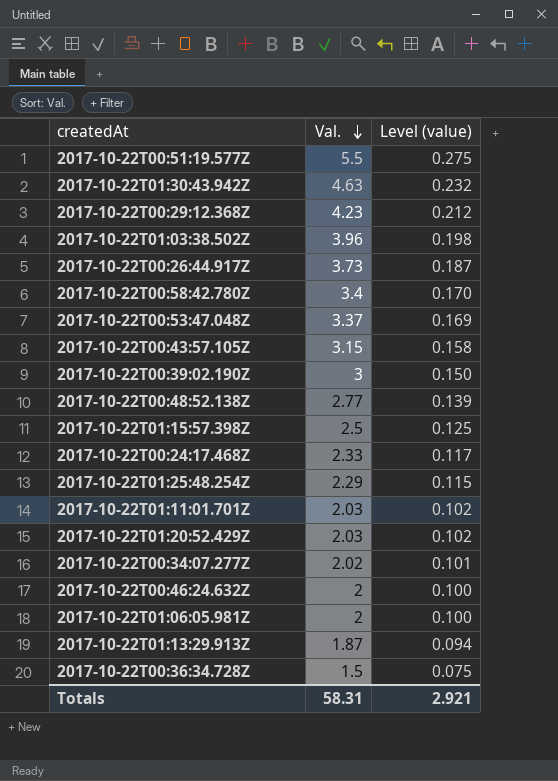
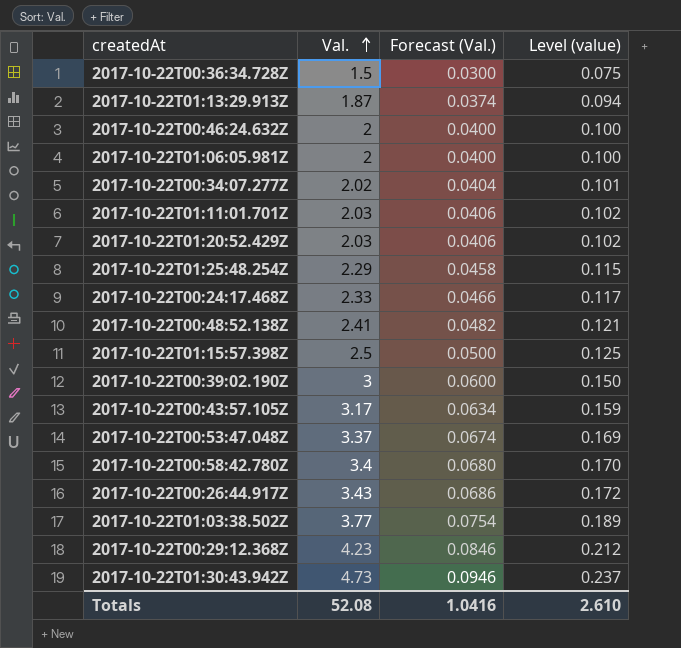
row order: Val. descending -> Val. ascending
column Forecast (Val.) | formula: none -> [Val.] * 0.02
row 2017-10-22T00:51:19.577Z: 5.5 | 0.275 -> none
2017-10-22T00:48:52.138Z | Val.: 2.77 -> 2.41
2017-10-22T00:48:52.138Z | Level (value): 0.139 -> 0.121
2017-10-22T00:43:57.105Z | Val.: 3.15 -> 3.17
2017-10-22T00:43:57.105Z | Level (value): 0.158 -> 0.159
2017-10-22T00:26:44.917Z | Val.: 3.73 -> 3.43
2017-10-22T00:26:44.917Z | Level (value): 0.187 -> 0.172
2017-10-22T01:03:38.502Z | Val.: 3.96 -> 3.77
2017-10-22T01:03:38.502Z | Level (value): 0.198 -> 0.189
2017-10-22T01:30:43.942Z | Val.: 4.63 -> 4.73
2017-10-22T01:30:43.942Z | Level (value): 0.232 -> 0.237
Totals | Val.: 58.31 -> 52.08
Totals | Level (value): 2.921 -> 2.610

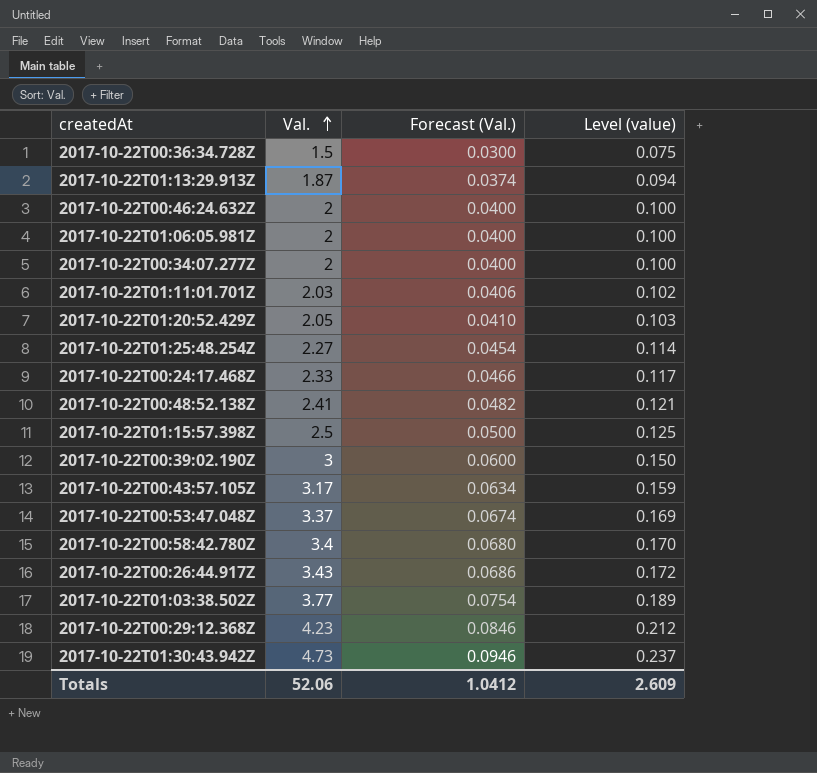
2017-10-22T00:34:07.277Z | Val.: 2.02 -> 2
2017-10-22T00:34:07.277Z | Forecast (Val.): 0.0404 -> 0.0400
2017-10-22T00:34:07.277Z | Level (value): 0.101 -> 0.100
2017-10-22T01:20:52.429Z | Val.: 2.03 -> 2.05
2017-10-22T01:20:52.429Z | Forecast (Val.): 0.0406 -> 0.0410
2017-10-22T01:20:52.429Z | Level (value): 0.102 -> 0.103
2017-10-22T01:25:48.254Z | Val.: 2.29 -> 2.27
2017-10-22T01:25:48.254Z | Forecast (Val.): 0.0458 -> 0.0454
2017-10-22T01:25:48.254Z | Level (value): 0.115 -> 0.114
Totals | Val.: 52.08 -> 52.06
Totals | Forecast (Val.): 1.0416 -> 1.0412
Totals | Level (value): 2.610 -> 2.609

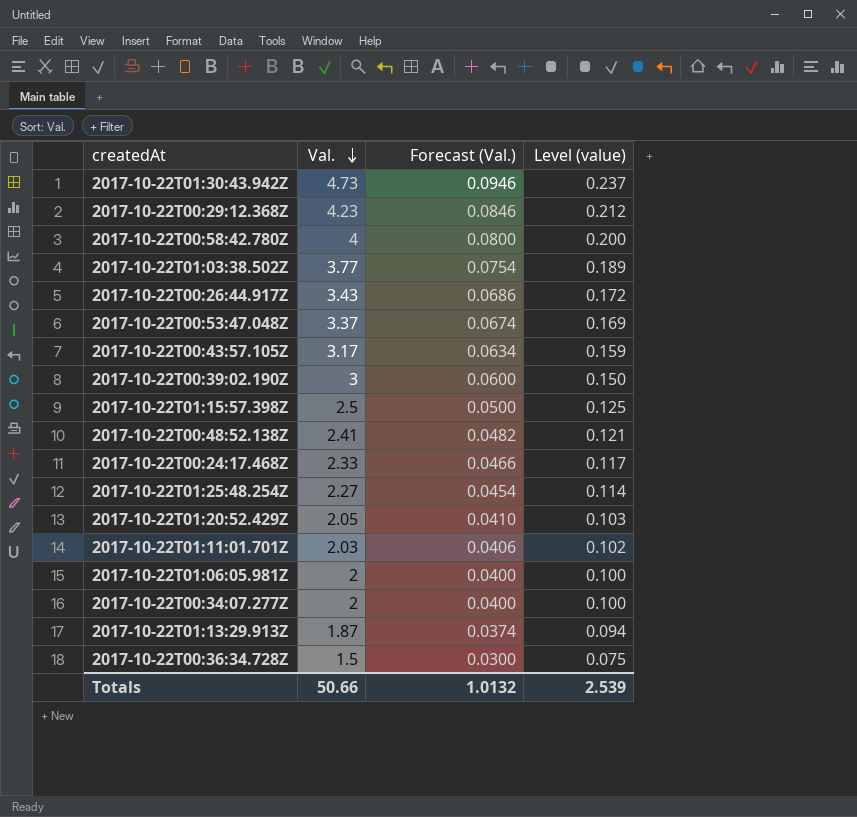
row order: Val. ascending -> Val. descending
row 2017-10-22T00:46:24.632Z: 2 | 0.0400 | 0.100 -> none
2017-10-22T00:58:42.780Z | Val.: 3.4 -> 4
2017-10-22T00:58:42.780Z | Forecast (Val.): 0.0680 -> 0.0800
2017-10-22T00:58:42.780Z | Level (value): 0.170 -> 0.200
Totals | Val.: 52.06 -> 50.66
Totals | Forecast (Val.): 1.0412 -> 1.0132
Totals | Level (value): 2.609 -> 2.539

